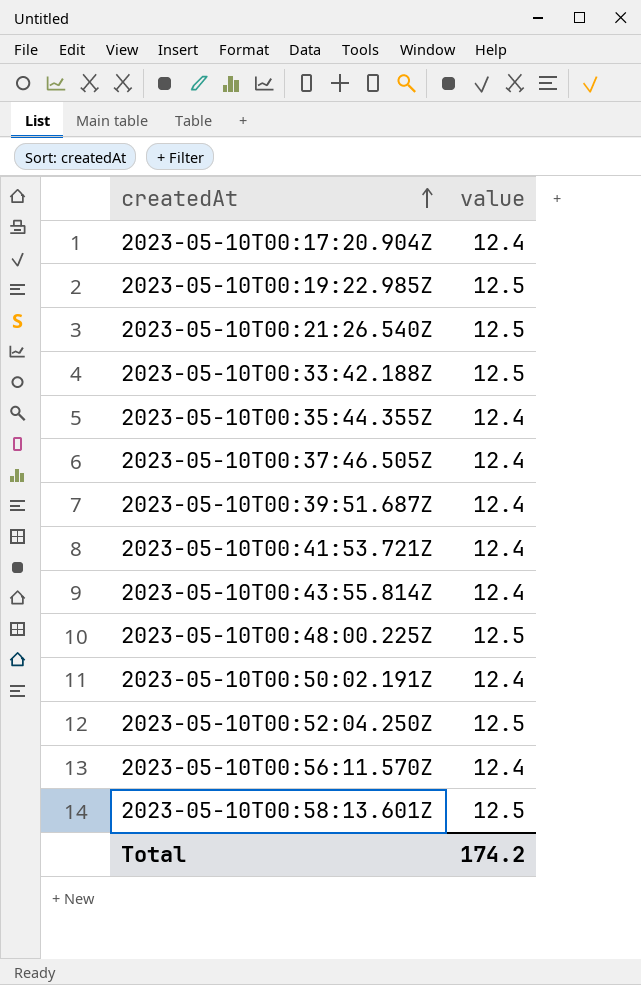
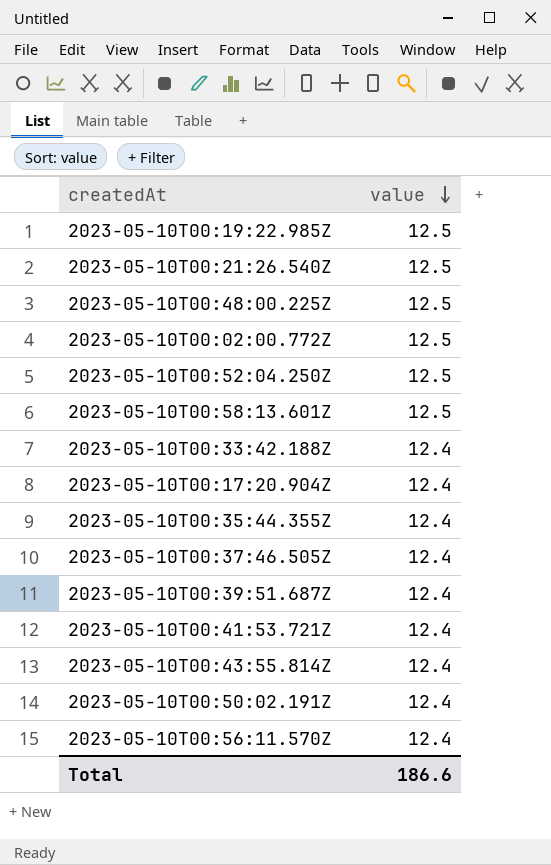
row order: createdAt ascending -> value descending
row 2023-05-10T00:02:00.772Z: none -> 12.5
2023-05-10T00:33:42.188Z | value: 12.5 -> 12.4
Total | value: 174.2 -> 186.6

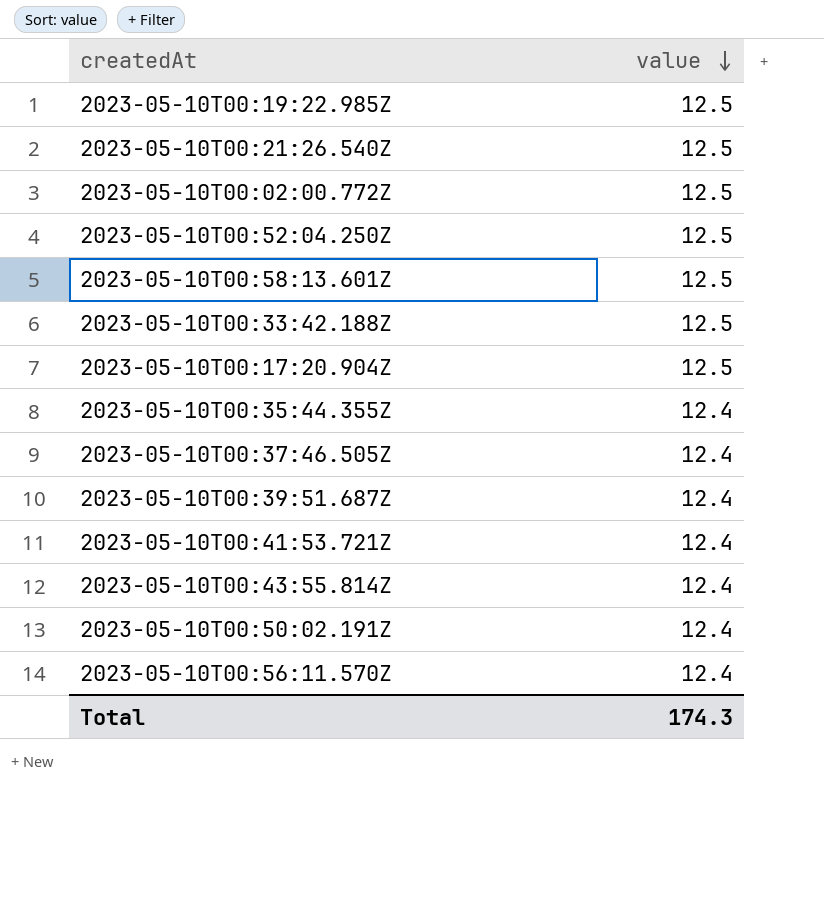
row 2023-05-10T00:48:00.225Z: 12.5 -> none
2023-05-10T00:33:42.188Z | value: 12.4 -> 12.5
2023-05-10T00:17:20.904Z | value: 12.4 -> 12.5
Total | value: 186.6 -> 174.3

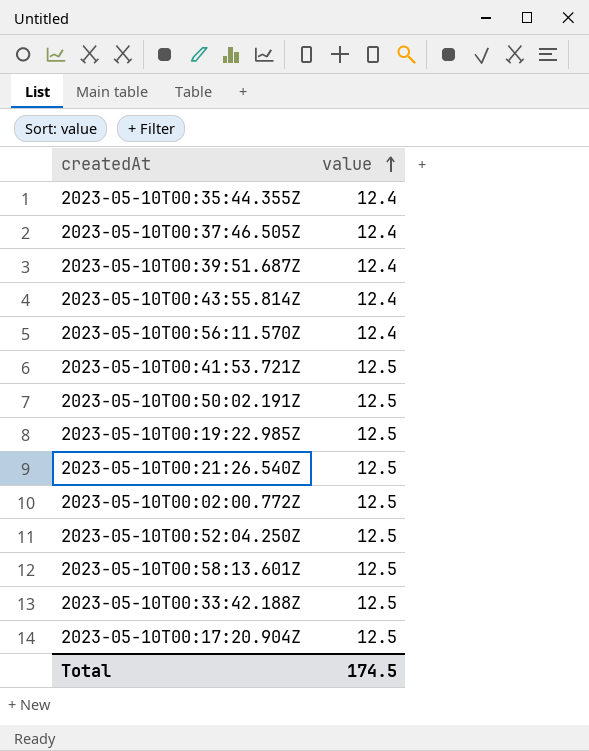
row order: value descending -> value ascending
2023-05-10T00:41:53.721Z | value: 12.4 -> 12.5
2023-05-10T00:50:02.191Z | value: 12.4 -> 12.5
Total | value: 174.3 -> 174.5

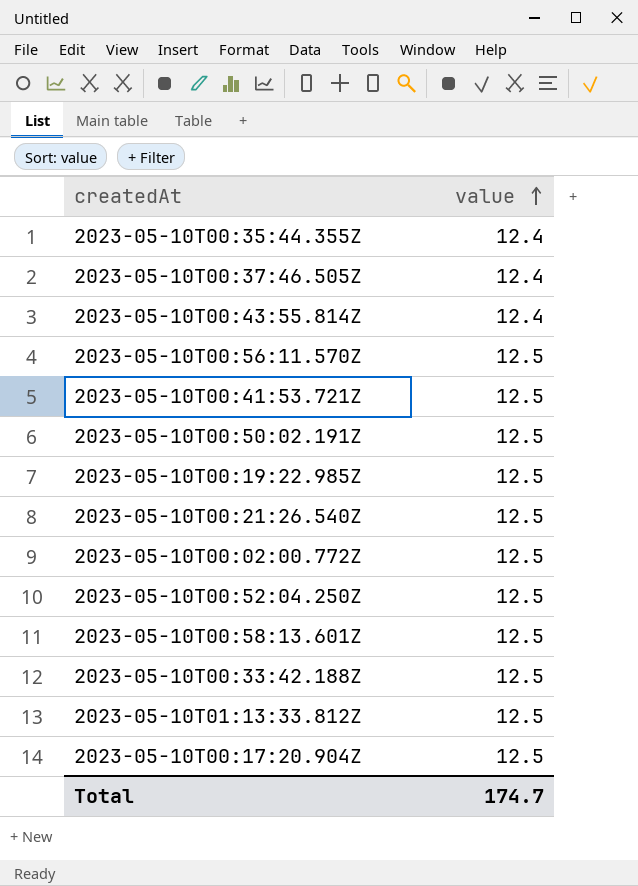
row 2023-05-10T00:39:51.687Z: 12.4 -> none
2023-05-10T00:56:11.570Z | value: 12.4 -> 12.5
row 2023-05-10T01:13:33.812Z: none -> 12.5
Total | value: 174.5 -> 174.7

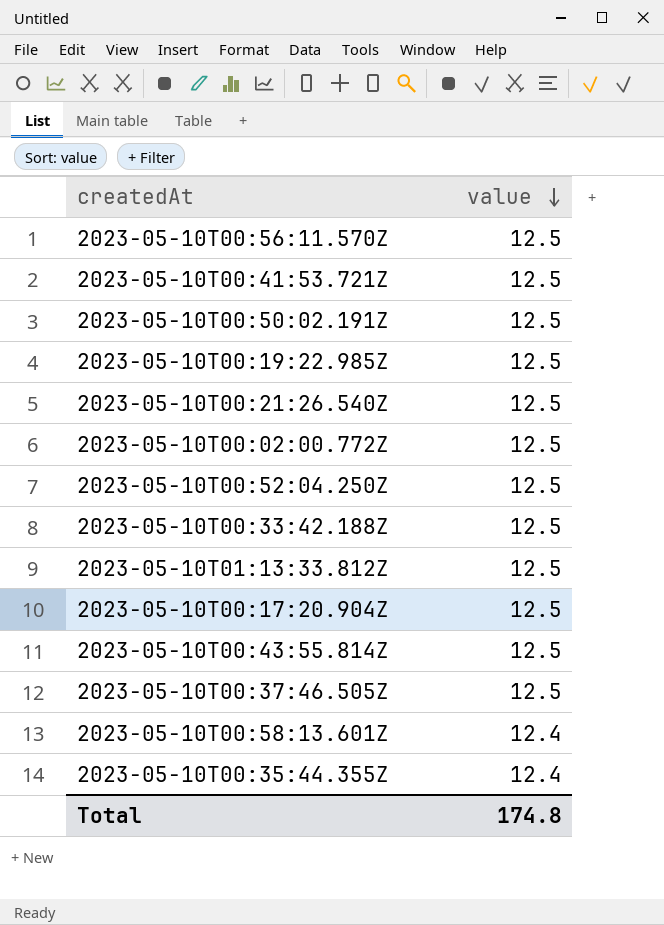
row order: value ascending -> value descending
2023-05-10T00:43:55.814Z | value: 12.4 -> 12.5
2023-05-10T00:37:46.505Z | value: 12.4 -> 12.5
2023-05-10T00:58:13.601Z | value: 12.5 -> 12.4
Total | value: 174.7 -> 174.8

